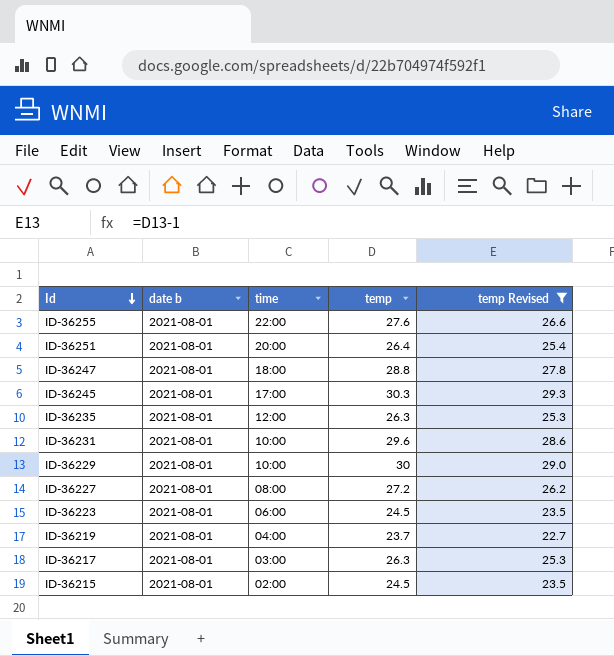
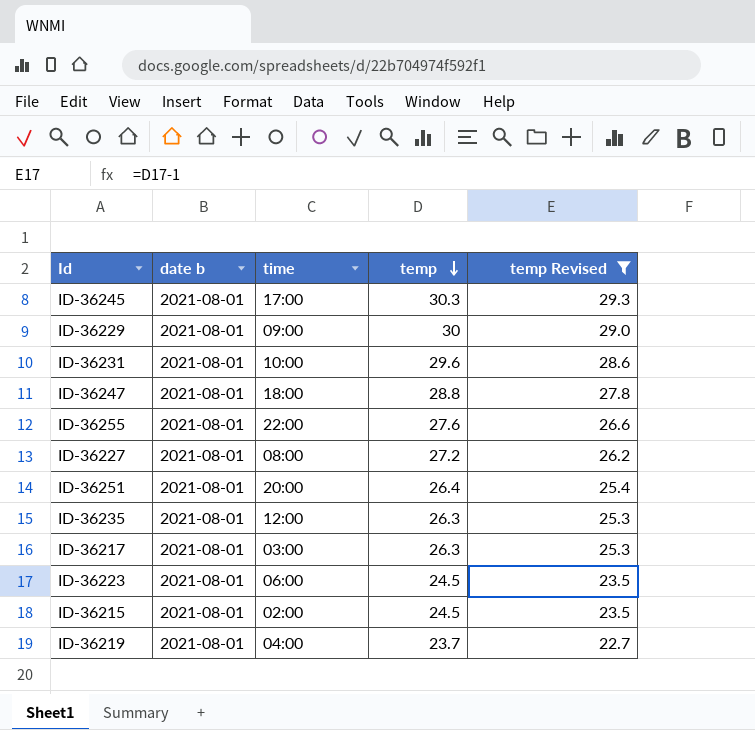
row order: Id descending -> temp descending
ID-36229 | time: 10:00 -> 09:00

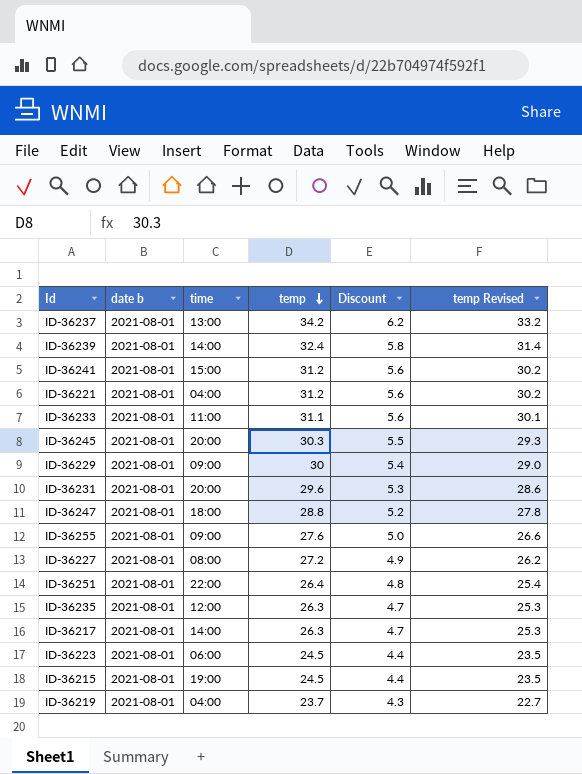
filter: temp Revised <= 29.3 -> none
column Discount | formula: none -> [temp] * 0.18
ID-36245 | time: 17:00 -> 20:00
ID-36231 | time: 10:00 -> 20:00
ID-36255 | time: 22:00 -> 09:00
ID-36251 | time: 20:00 -> 22:00
ID-36217 | time: 03:00 -> 14:00
ID-36215 | time: 02:00 -> 19:00

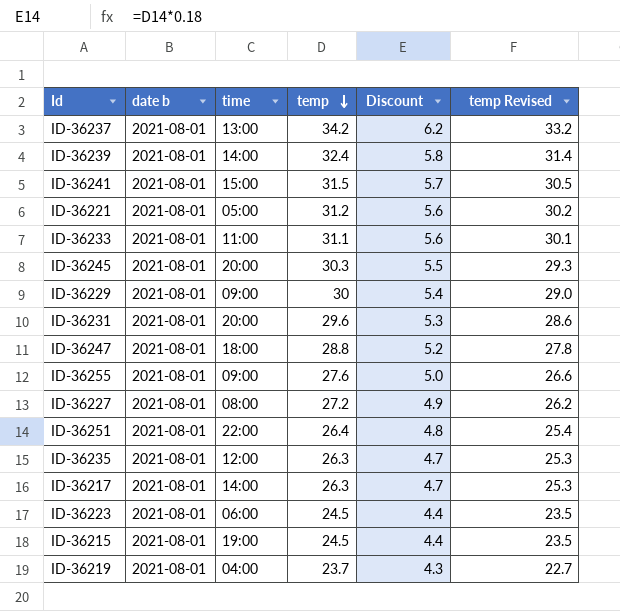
ID-36241 | temp: 31.2 -> 31.5
ID-36241 | Discount: 5.6 -> 5.7
ID-36241 | temp Revised: 30.2 -> 30.5
ID-36221 | time: 04:00 -> 05:00

